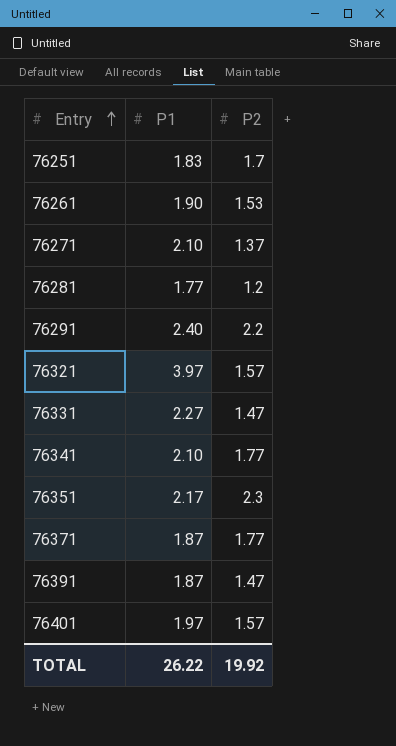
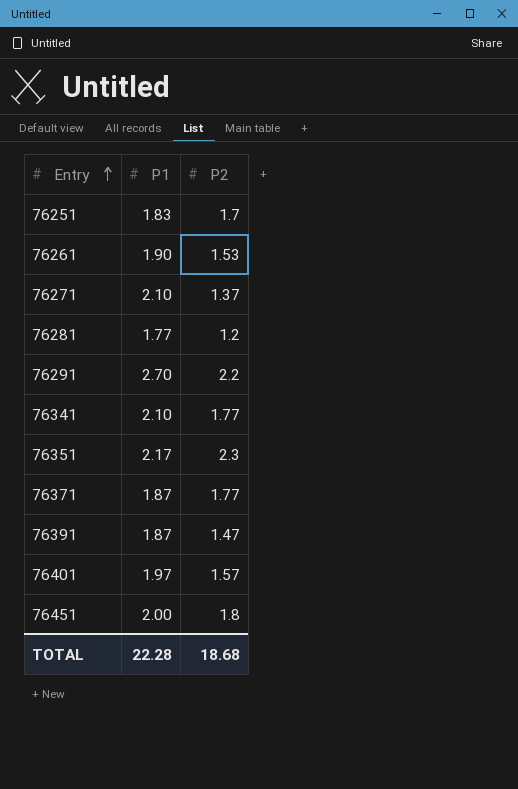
row 76321: 3.97 | 1.57 -> none
row 76331: 2.27 | 1.47 -> none
76291 | P1: 2.40 -> 2.70
row 76451: none -> 2.00 | 1.8
TOTAL | P1: 26.22 -> 22.28
TOTAL | P2: 19.92 -> 18.68

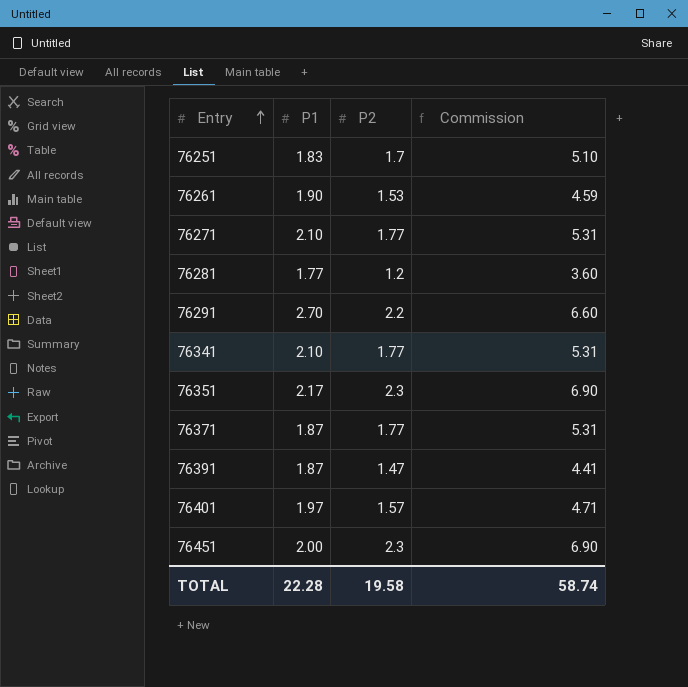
column Commission | formula: none -> [P2] * 3
76271 | P2: 1.37 -> 1.77
76451 | P2: 1.8 -> 2.3
TOTAL | P2: 18.68 -> 19.58

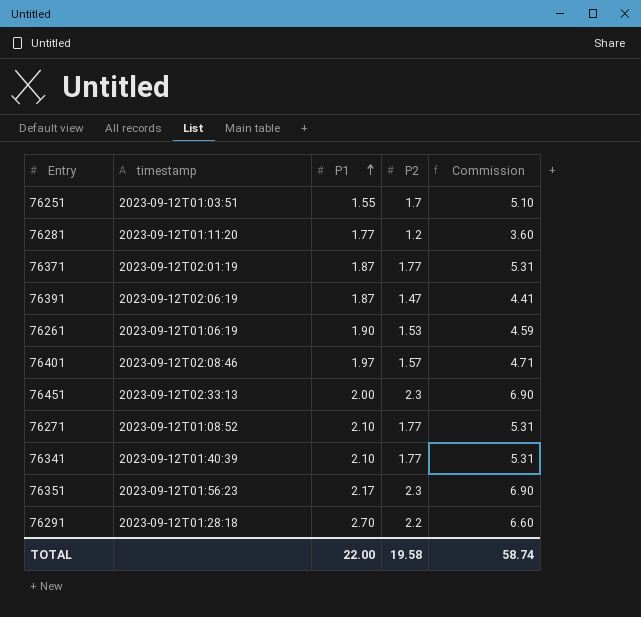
row order: Entry ascending -> P1 ascending
column timestamp | position: none -> 2
76251 | P1: 1.83 -> 1.55
TOTAL | P1: 22.28 -> 22.00

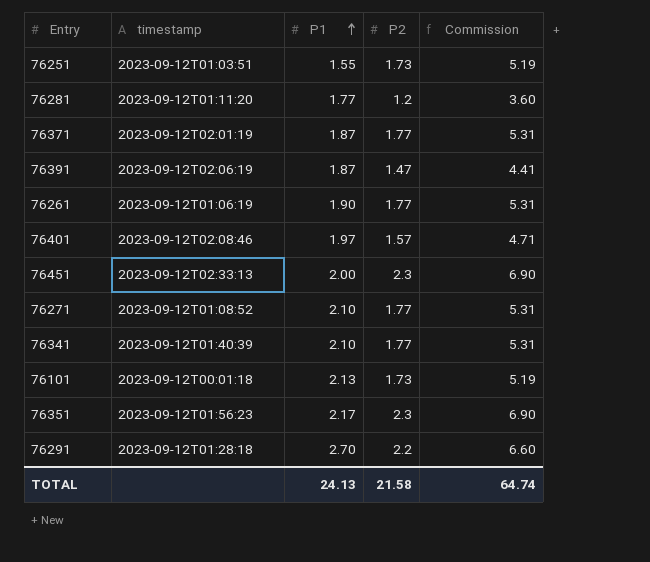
76251 | P2: 1.7 -> 1.73
76251 | Commission: 5.10 -> 5.19
76261 | P2: 1.53 -> 1.77
76261 | Commission: 4.59 -> 5.31
row 76101: none -> 2023-09-12T00:01:18 | 2.13 | 1.73 | 5.19
TOTAL | P1: 22.00 -> 24.13
TOTAL | P2: 19.58 -> 21.58
TOTAL | Commission: 58.74 -> 64.74

